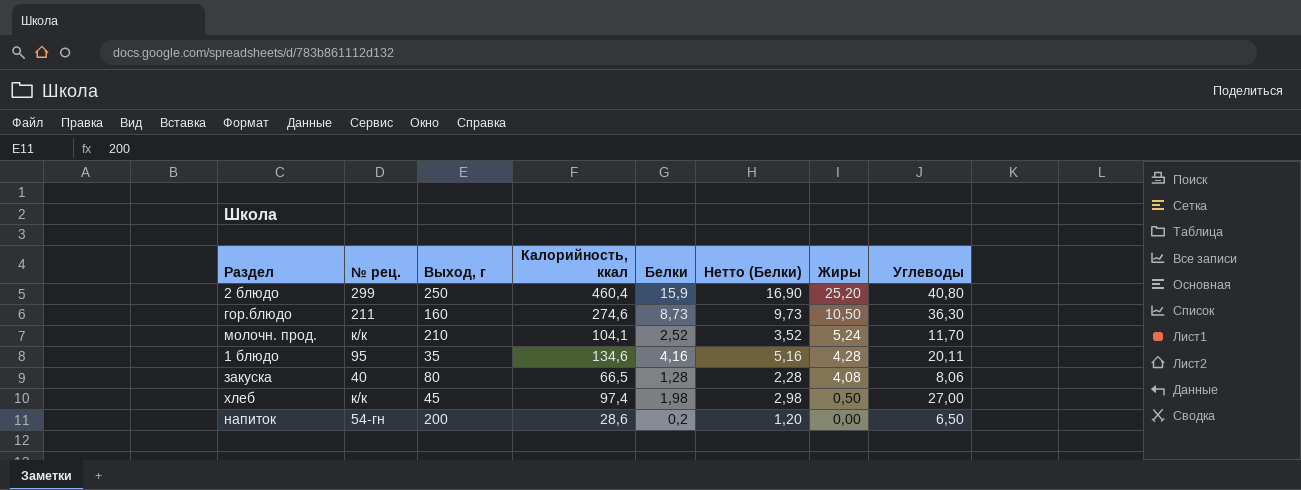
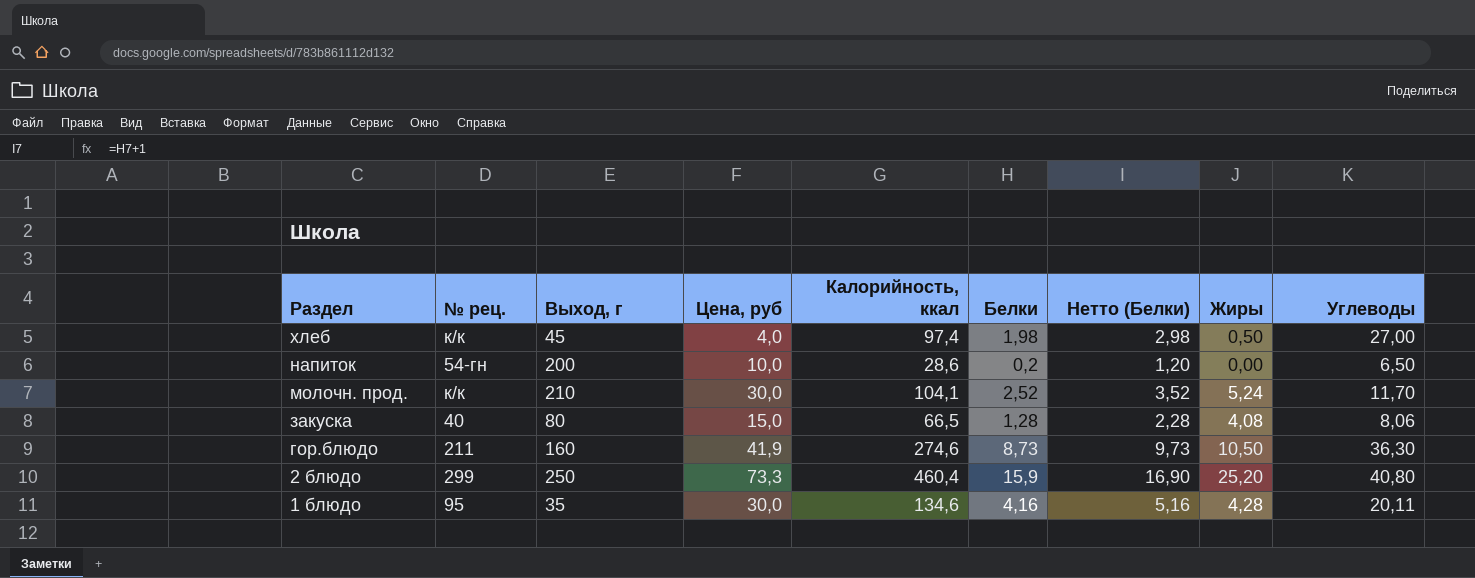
row order: Жиры descending -> Раздел descending
column Цена, руб | position: none -> 4

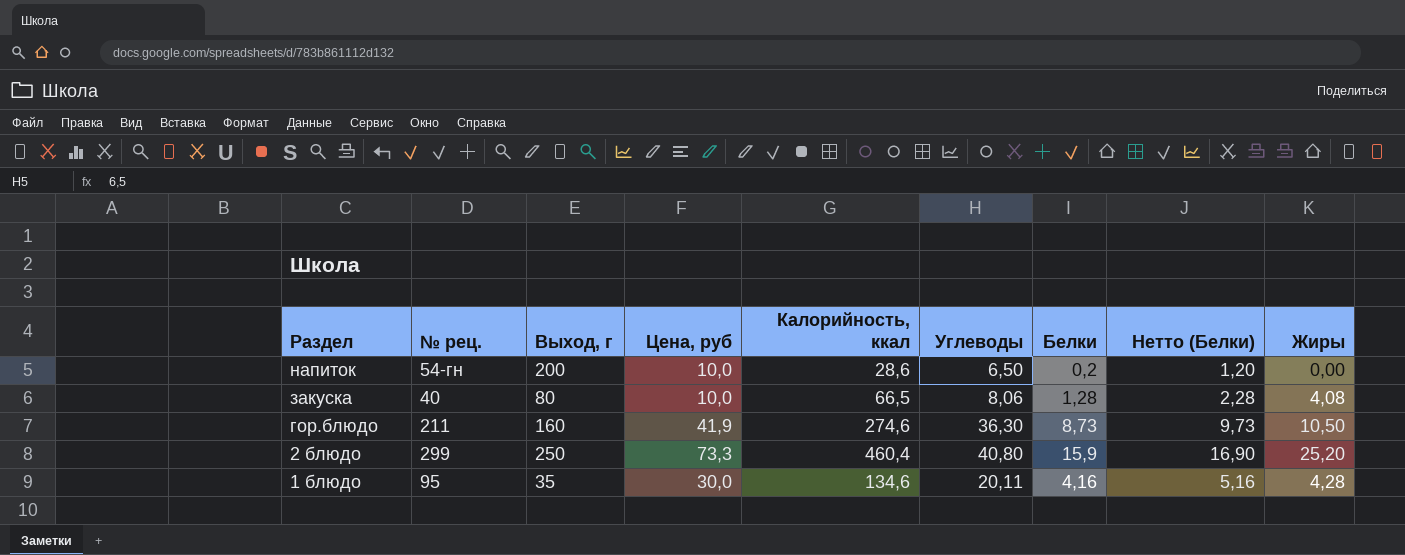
column Углеводы | position: 9 -> 6
row хлеб: к/к | 45 | 4,0 | 97,4 | 1,98 | 2,98 | 0,50 | 27,00 -> none
row молочн. прод.: к/к | 210 | 30,0 | 104,1 | 2,52 | 3,52 | 5,24 | 11,70 -> none
закуска | Цена, руб: 15,0 -> 10,0

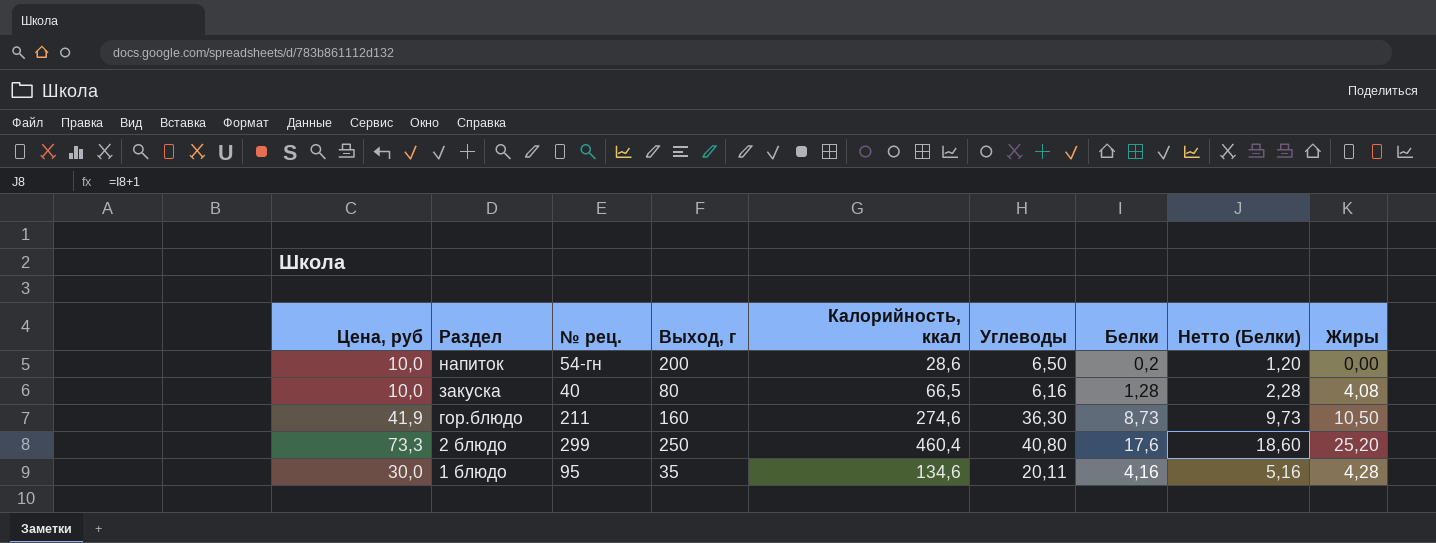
column Цена, руб | position: 4 -> 1
закуска | Углеводы: 8,06 -> 6,16
2 блюдо | Белки: 15,9 -> 17,6
2 блюдо | Нетто (Белки): 16,90 -> 18,60

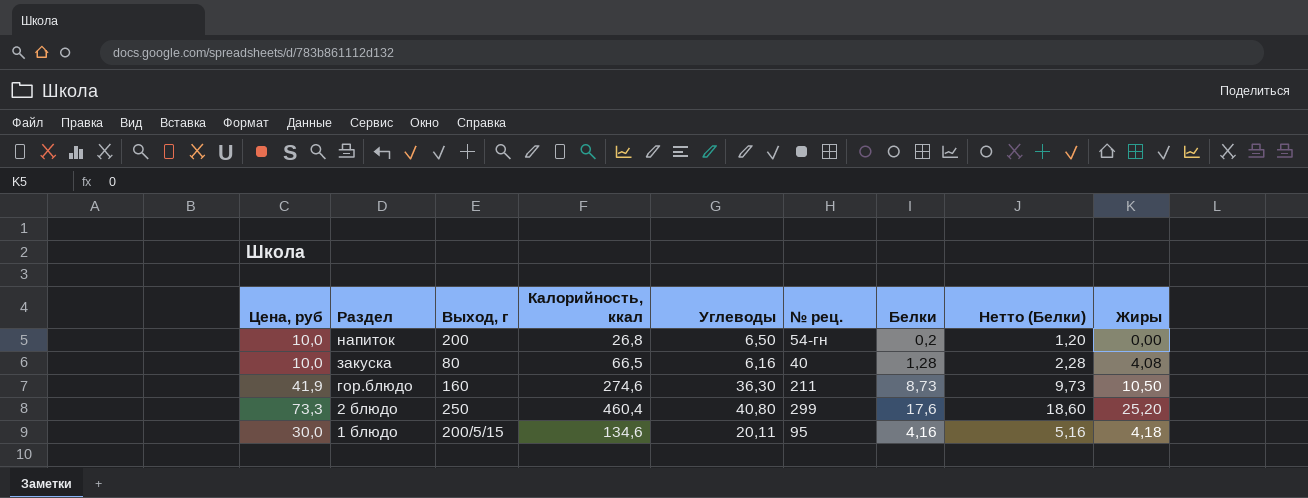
column № рец. | position: 3 -> 6
напиток | Калорийность, ккал: 28,6 -> 26,8
1 блюдо | Выход, г: 35 -> 200/5/15
1 блюдо | Жиры: 4,28 -> 4,18

